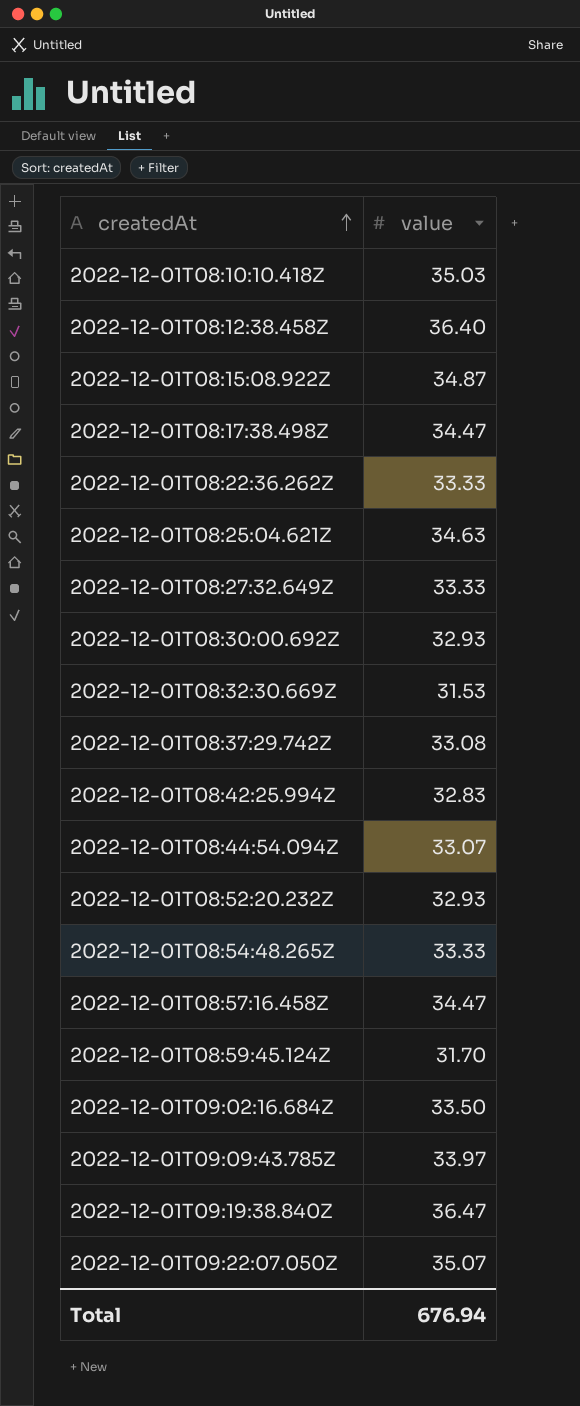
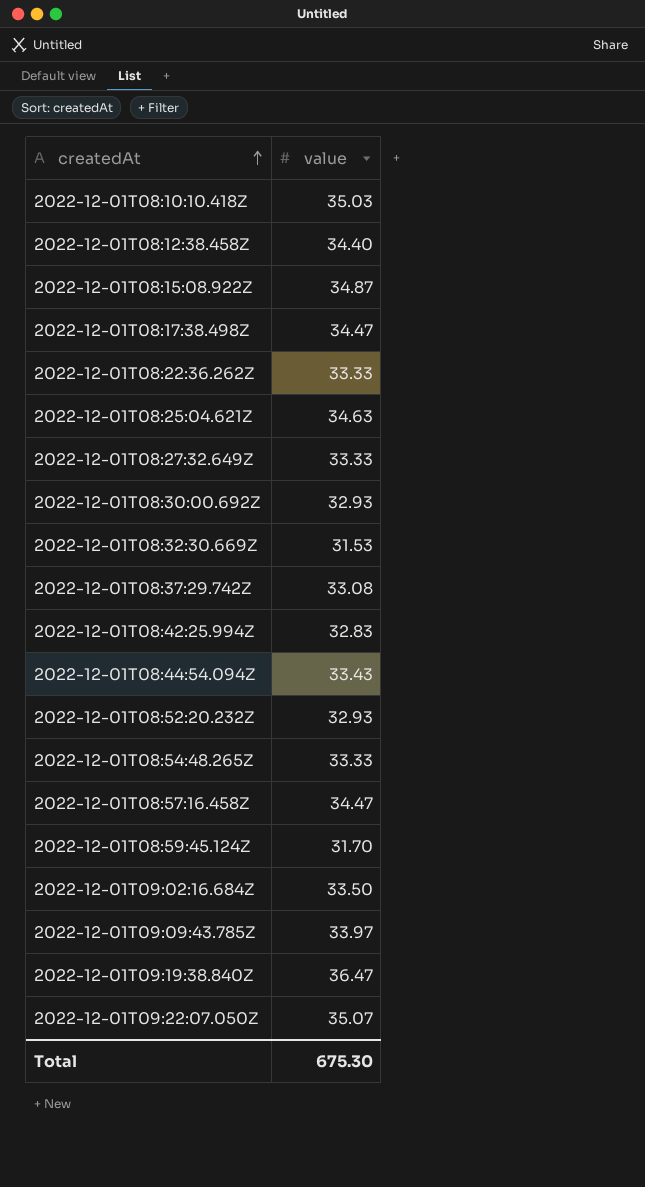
2022-12-01T08:12:38.458Z | value: 36.40 -> 34.40
2022-12-01T08:44:54.094Z | value: 33.07 -> 33.43
Total | value: 676.94 -> 675.30

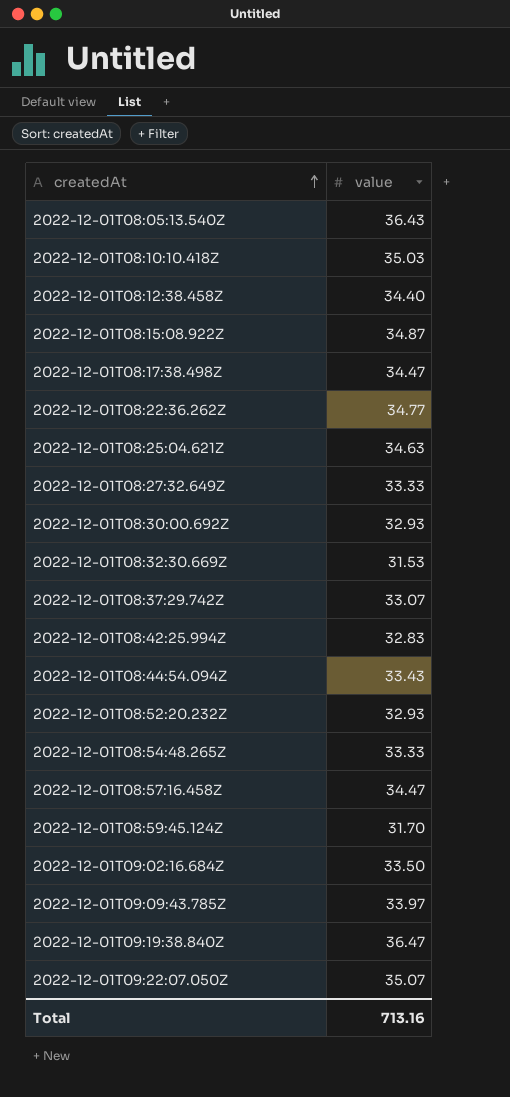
row 2022-12-01T08:05:13.540Z: none -> 36.43
2022-12-01T08:22:36.262Z | value: 33.33 -> 34.77
2022-12-01T08:37:29.742Z | value: 33.08 -> 33.07
Total | value: 675.30 -> 713.16

